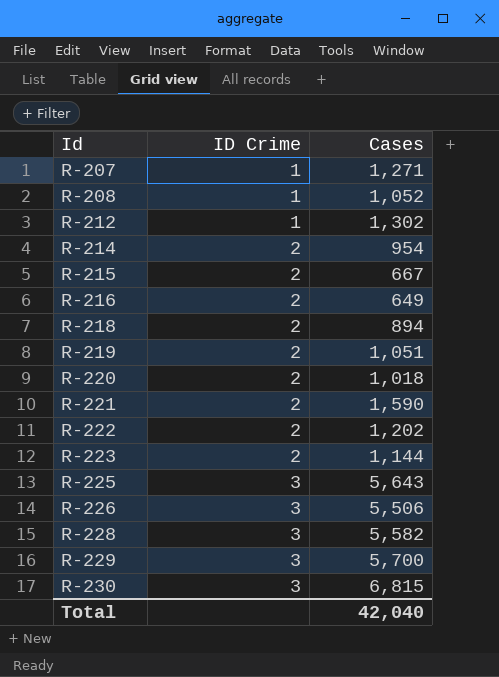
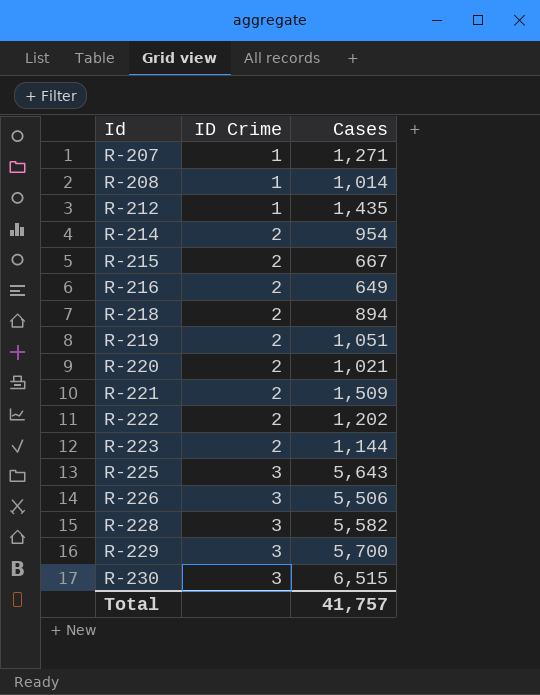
R-208 | Cases: 1,052 -> 1,014
R-212 | Cases: 1,302 -> 1,435
R-220 | Cases: 1,018 -> 1,021
R-221 | Cases: 1,590 -> 1,509
R-230 | Cases: 6,815 -> 6,515
Total | Cases: 42,040 -> 41,757

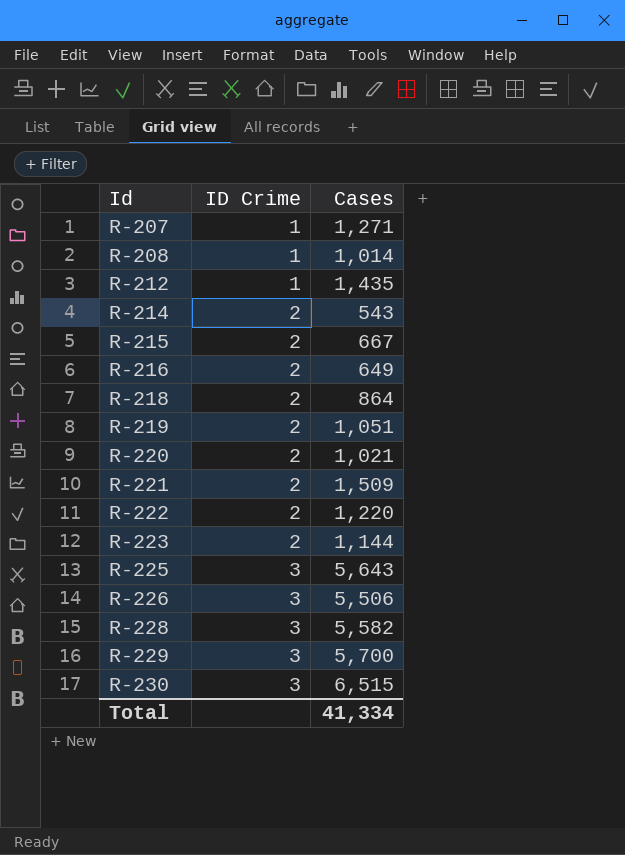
R-214 | Cases: 954 -> 543
R-218 | Cases: 894 -> 864
R-222 | Cases: 1,202 -> 1,220
Total | Cases: 41,757 -> 41,334

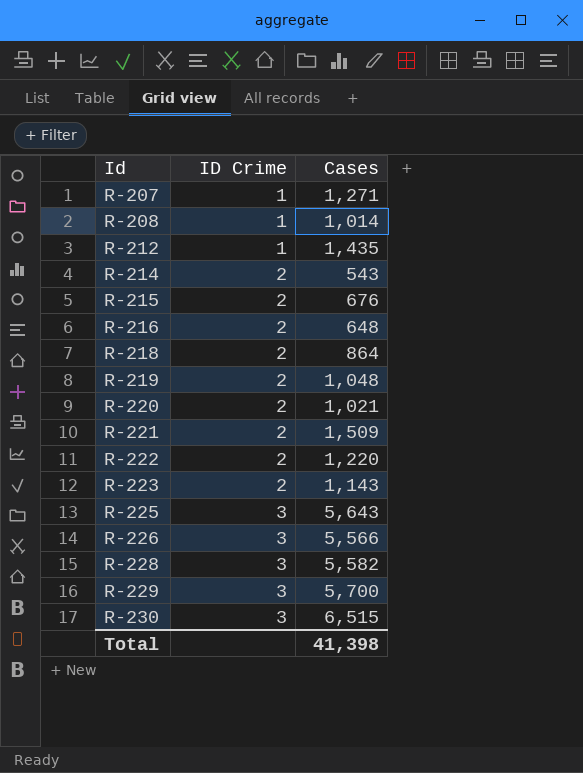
R-215 | Cases: 667 -> 676
R-216 | Cases: 649 -> 648
R-219 | Cases: 1,051 -> 1,048
R-223 | Cases: 1,144 -> 1,143
R-226 | Cases: 5,506 -> 5,566
Total | Cases: 41,334 -> 41,398

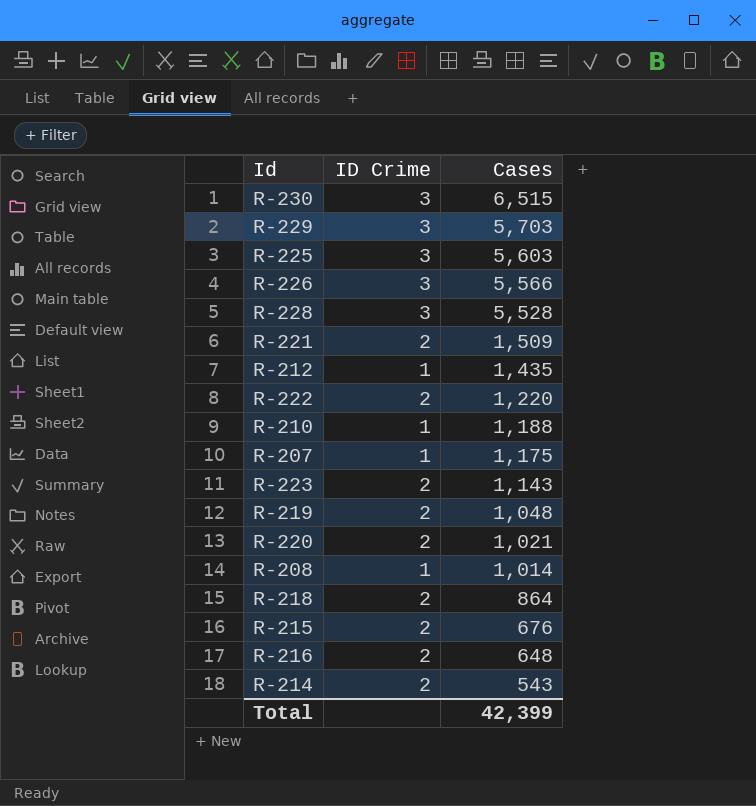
row order: Id ascending -> Cases descending
R-229 | Cases: 5,700 -> 5,703
R-225 | Cases: 5,643 -> 5,603
R-228 | Cases: 5,582 -> 5,528
row R-210: none -> 1 | 1,188
R-207 | Cases: 1,271 -> 1,175
Total | Cases: 41,398 -> 42,399

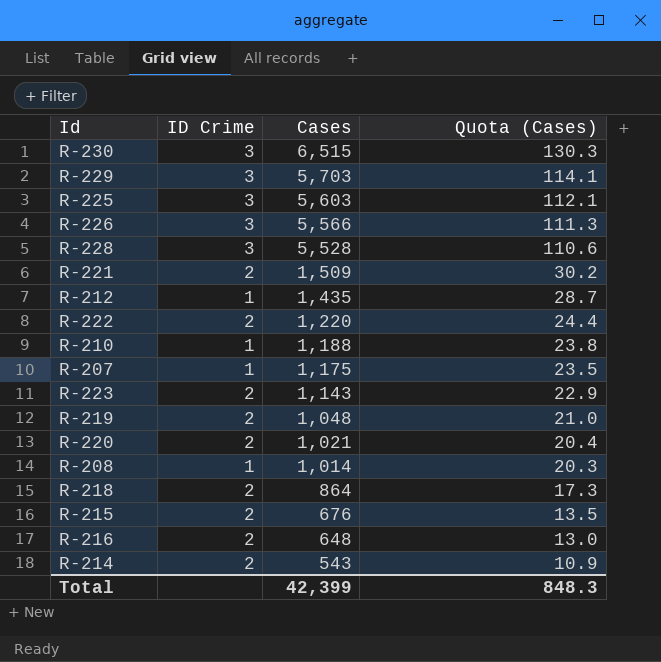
column Quota (Cases) | formula: none -> [Cases] * 0.02

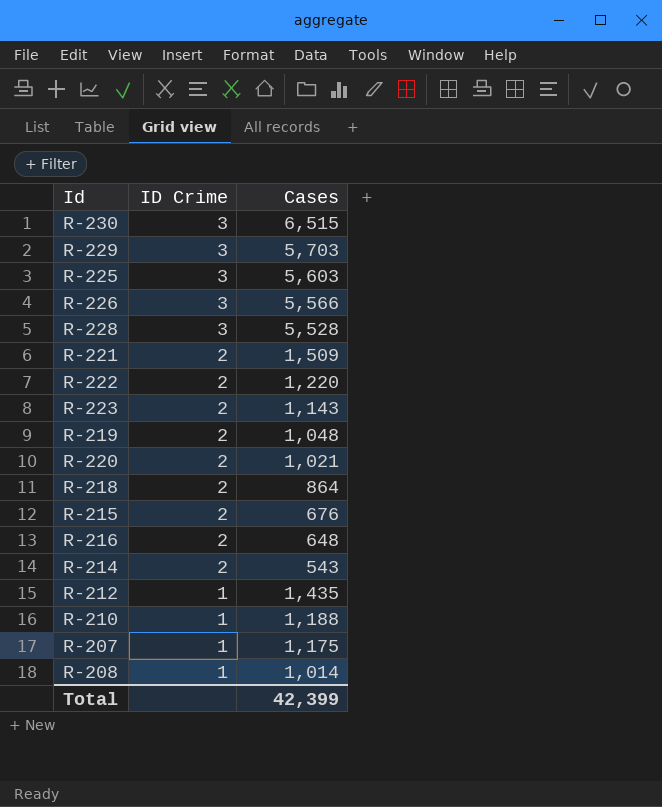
row order: Cases descending -> ID Crime descending
column Quota (Cases) | formula: [Cases] * 0.02 -> none

